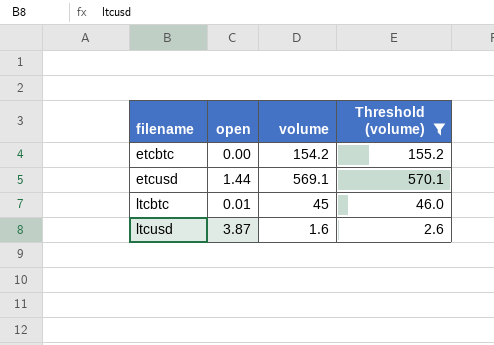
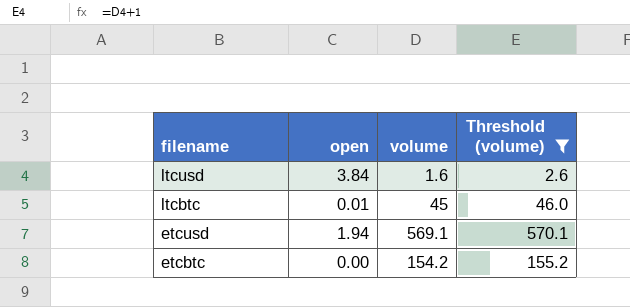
row order: filename ascending -> filename descending
ltcusd | open: 3.87 -> 3.84
etcusd | open: 1.44 -> 1.94

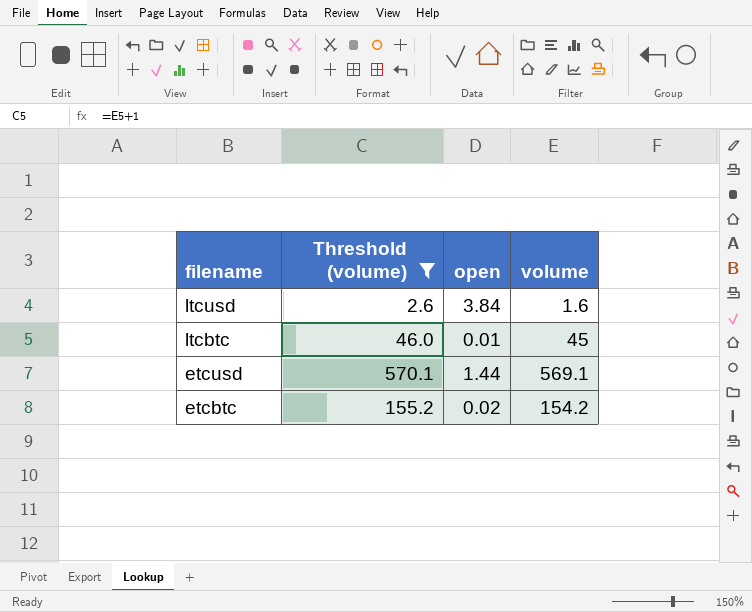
column Threshold (volume) | position: 4 -> 2
etcusd | open: 1.94 -> 1.44
etcbtc | open: 0.00 -> 0.02

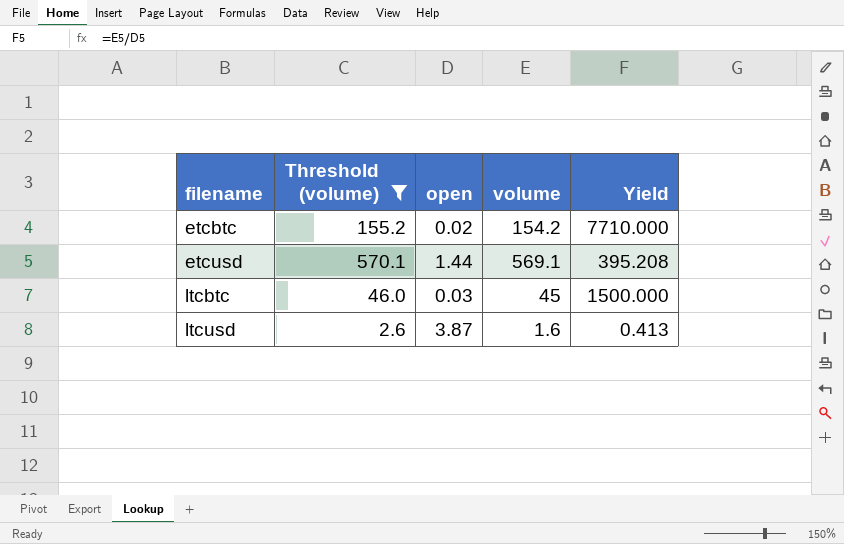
row order: filename descending -> filename ascending
column Yield | formula: none -> [volume] / [open]
ltcbtc | open: 0.01 -> 0.03
ltcusd | open: 3.84 -> 3.87

